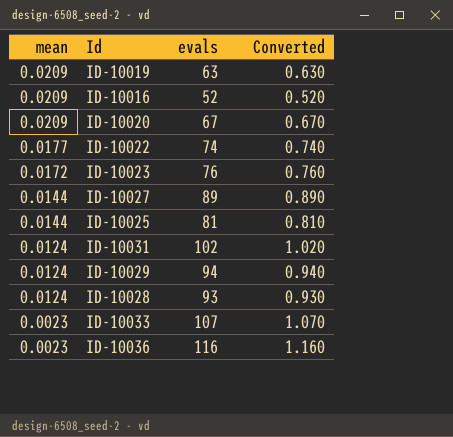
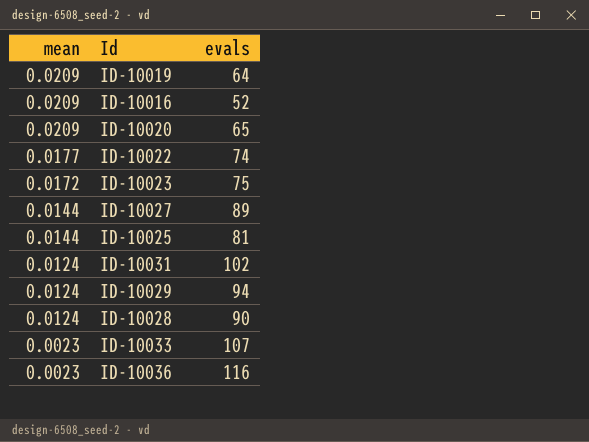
column Converted | formula: [evals] * 0.01 -> none
ID-10019 | evals: 63 -> 64
ID-10020 | evals: 67 -> 65
ID-10023 | evals: 76 -> 75
ID-10028 | evals: 93 -> 90

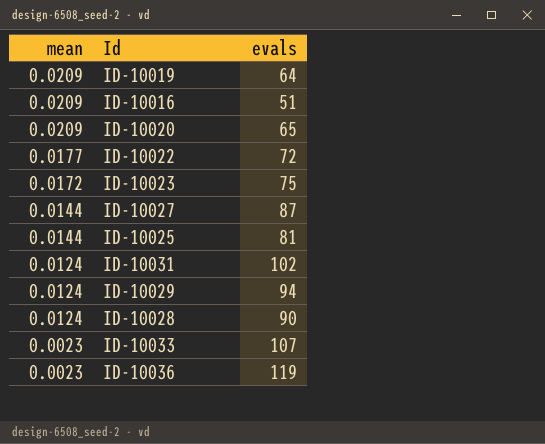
ID-10016 | evals: 52 -> 51
ID-10022 | evals: 74 -> 72
ID-10027 | evals: 89 -> 87
ID-10036 | evals: 116 -> 119

